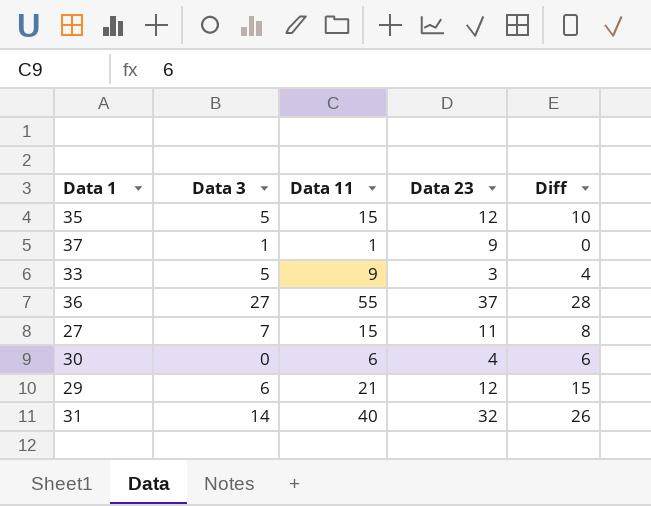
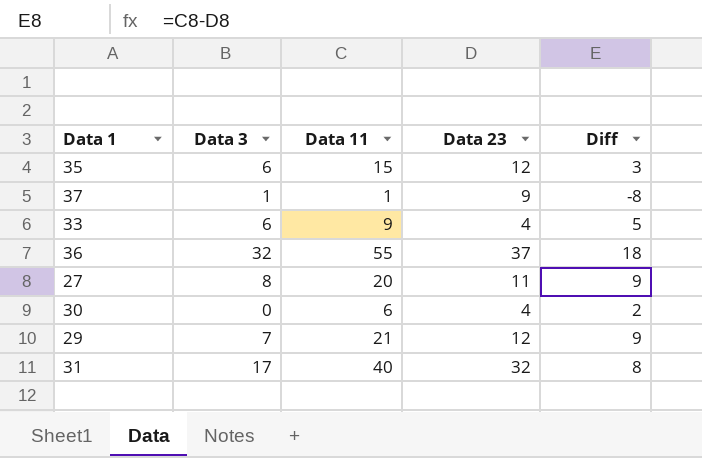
column Diff | formula: [Data 11] - [Data 3] -> [Data 11] - [Data 23]
35 | Data 3: 5 -> 6
33 | Data 3: 5 -> 6
33 | Data 23: 3 -> 4
36 | Data 3: 27 -> 32
27 | Data 3: 7 -> 8
27 | Data 11: 15 -> 20
29 | Data 3: 6 -> 7
31 | Data 3: 14 -> 17

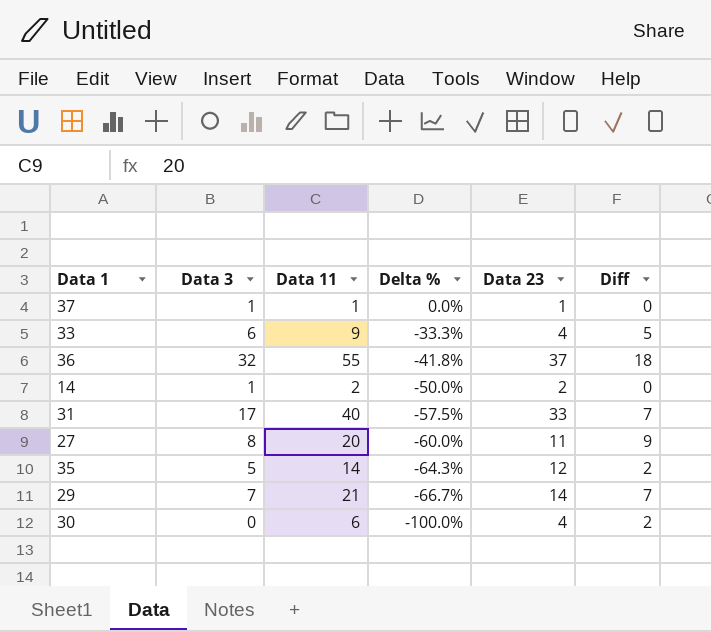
row order: none -> Delta % descending
column Delta % | formula: none -> ([Data 3] - [Data 11]) / [Data 11]
37 | Data 23: 9 -> 1
37 | Diff: -8 -> 0
row 14: none -> 1 | 2 | -50.0% | 2 | 0
31 | Data 23: 32 -> 33
31 | Diff: 8 -> 7
35 | Data 3: 6 -> 5
35 | Data 11: 15 -> 14
35 | Diff: 3 -> 2
29 | Data 23: 12 -> 14
29 | Diff: 9 -> 7

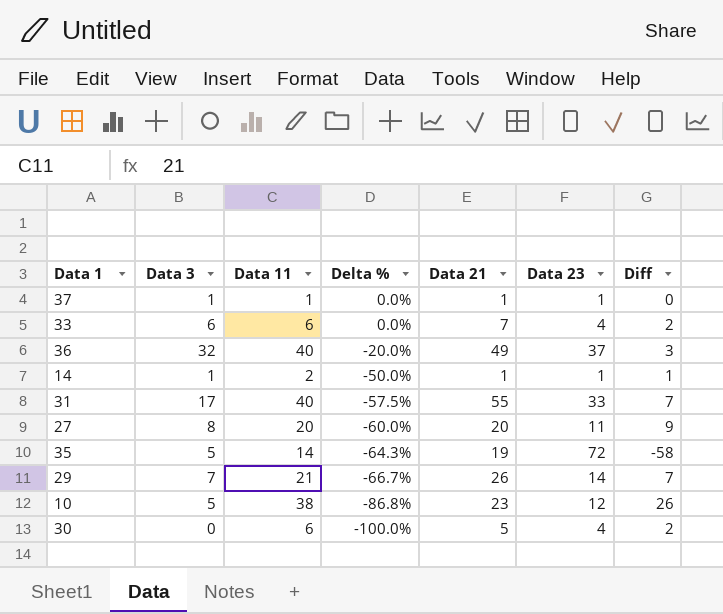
column Data 21 | position: none -> 5
33 | Data 11: 9 -> 6
33 | Delta %: -33.3% -> 0.0%
33 | Diff: 5 -> 2
36 | Data 11: 55 -> 40
36 | Delta %: -41.8% -> -20.0%
36 | Diff: 18 -> 3
14 | Data 23: 2 -> 1
14 | Diff: 0 -> 1
35 | Data 23: 12 -> 72
35 | Diff: 2 -> -58
row 10: none -> 5 | 38 | -86.8% | 23 | 12 | 26

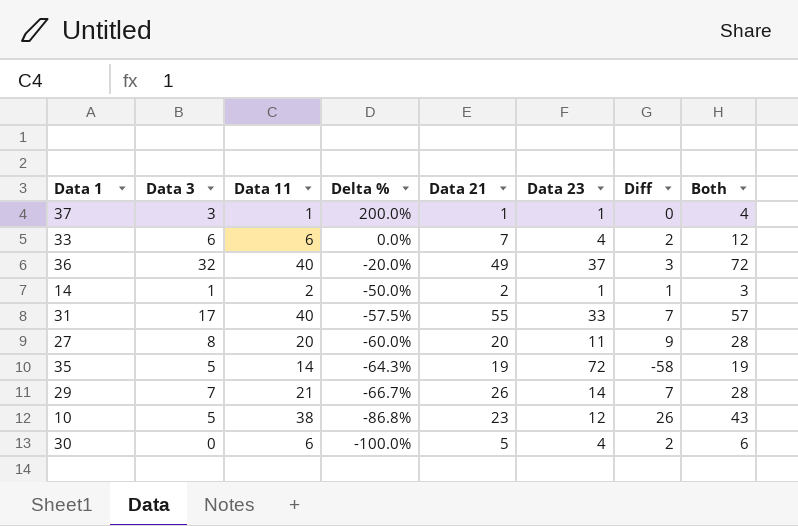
column Both | formula: none -> [Data 3] + [Data 11]
37 | Data 3: 1 -> 3
37 | Delta %: 0.0% -> 200.0%
14 | Data 21: 1 -> 2

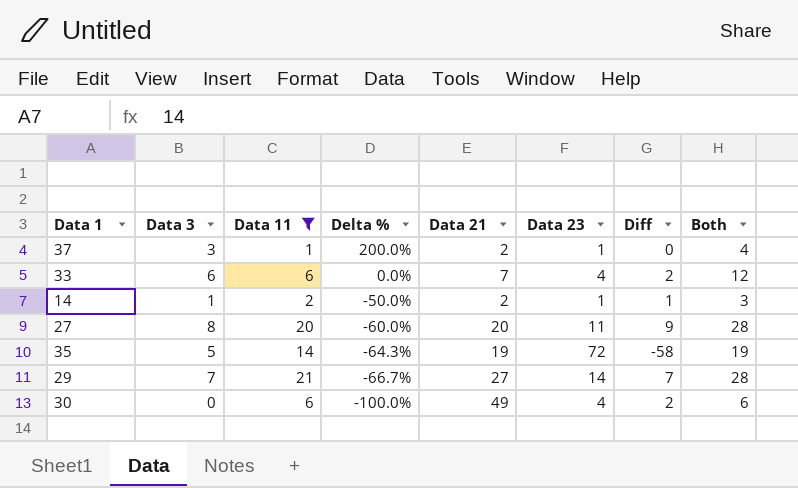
filter: none -> Data 11 <= 21
37 | Data 21: 1 -> 2
29 | Data 21: 26 -> 27
30 | Data 21: 5 -> 49

